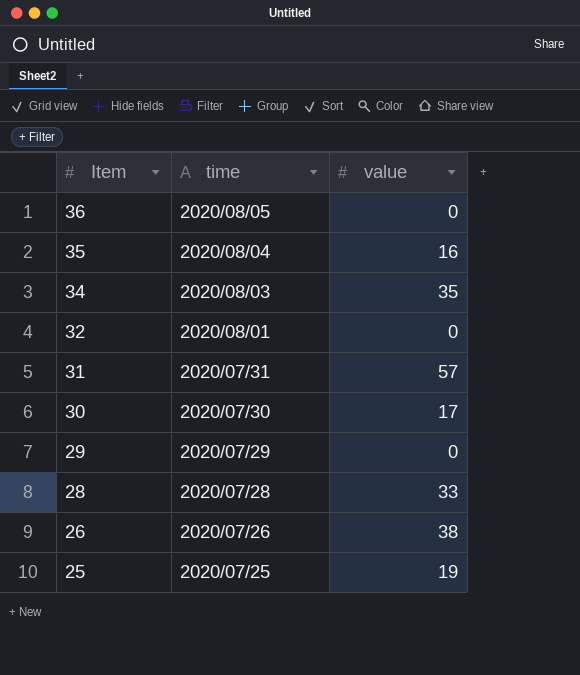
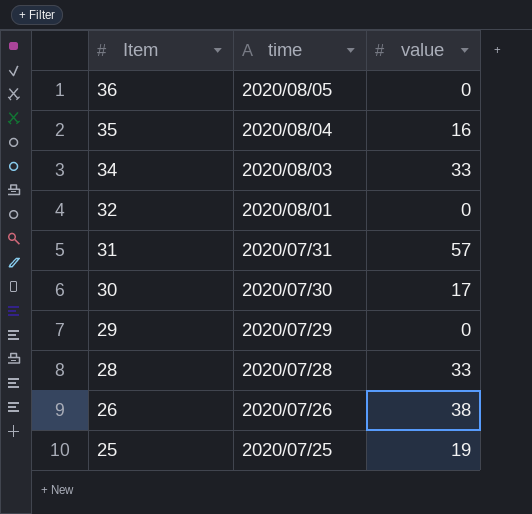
34 | value: 35 -> 33

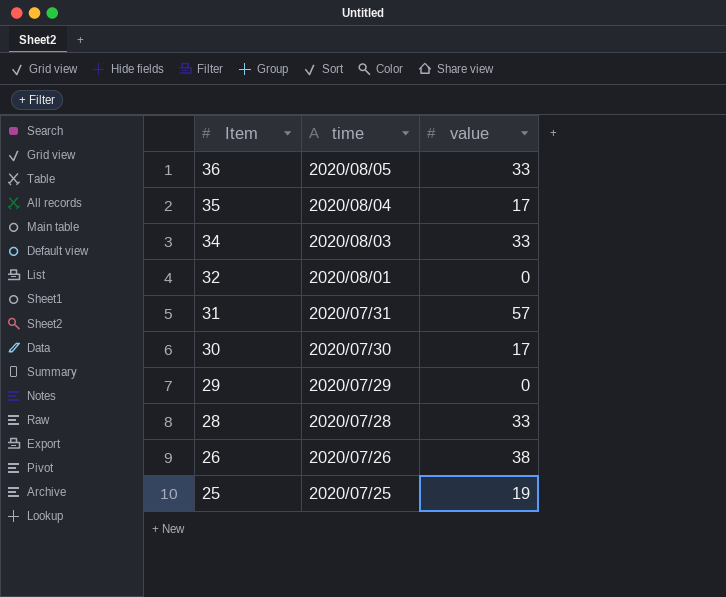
36 | value: 0 -> 33
35 | value: 16 -> 17

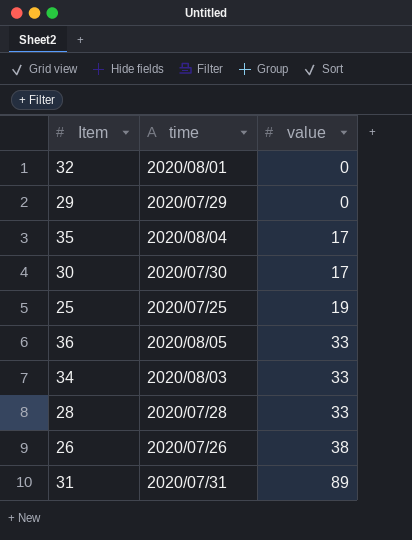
row order: Item descending -> value ascending
31 | value: 57 -> 89

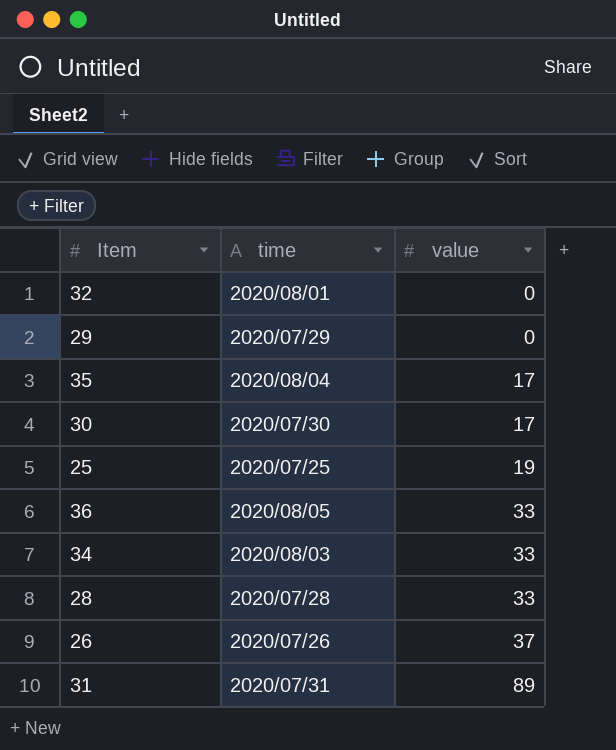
26 | value: 38 -> 37

